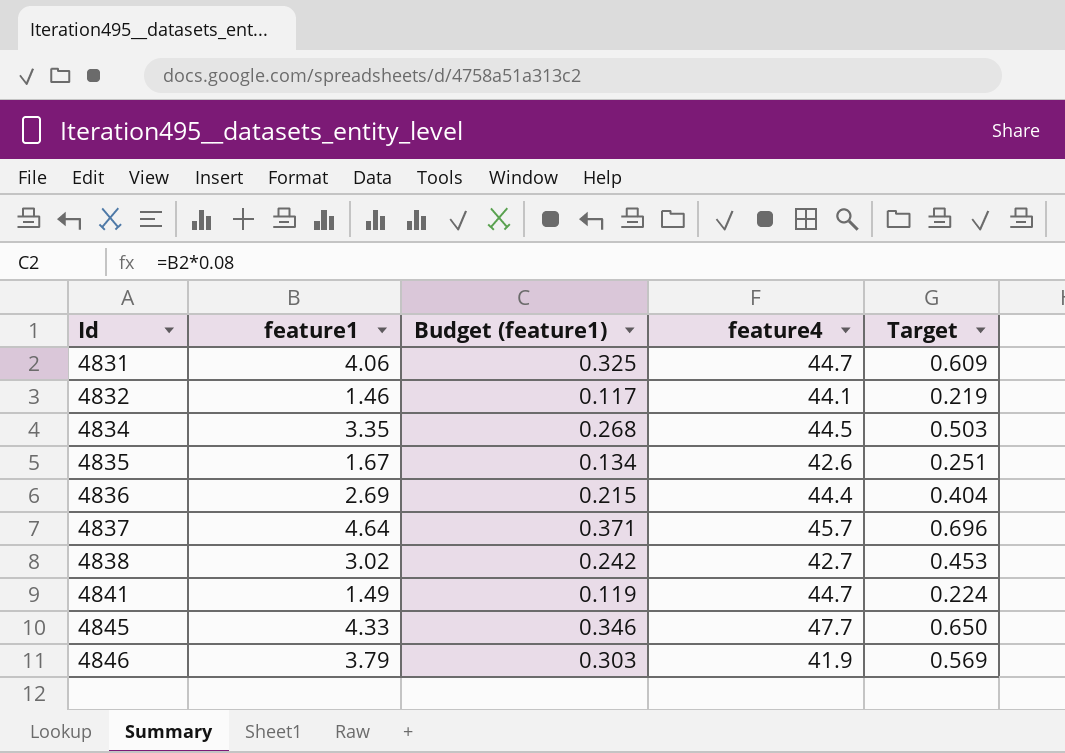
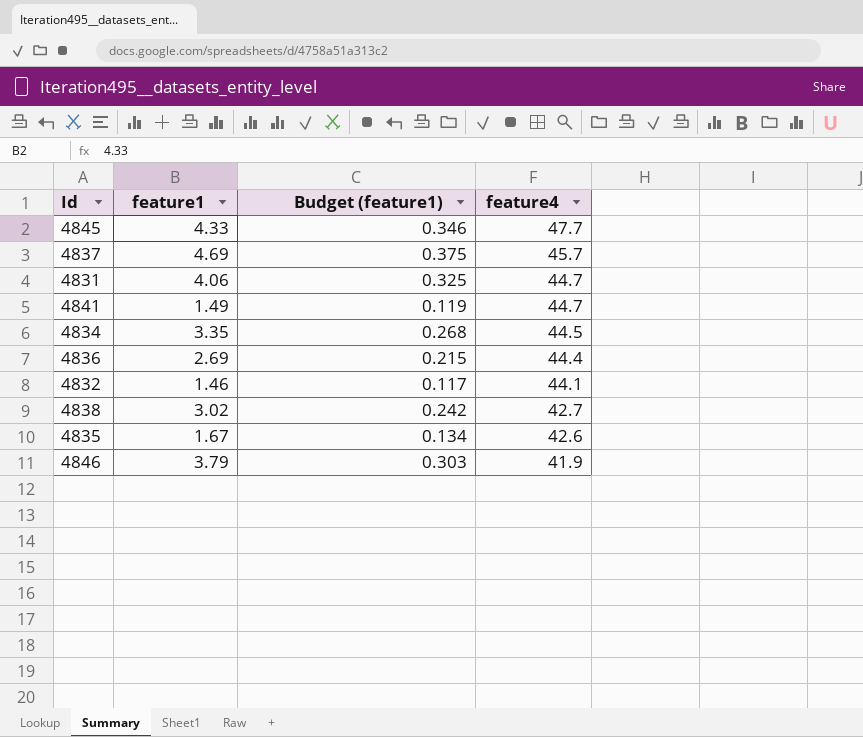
row order: Id ascending -> feature4 descending
column Target | formula: [feature1] * 0.15 -> none
4837 | feature1: 4.64 -> 4.69
4837 | Budget (feature1): 0.371 -> 0.375

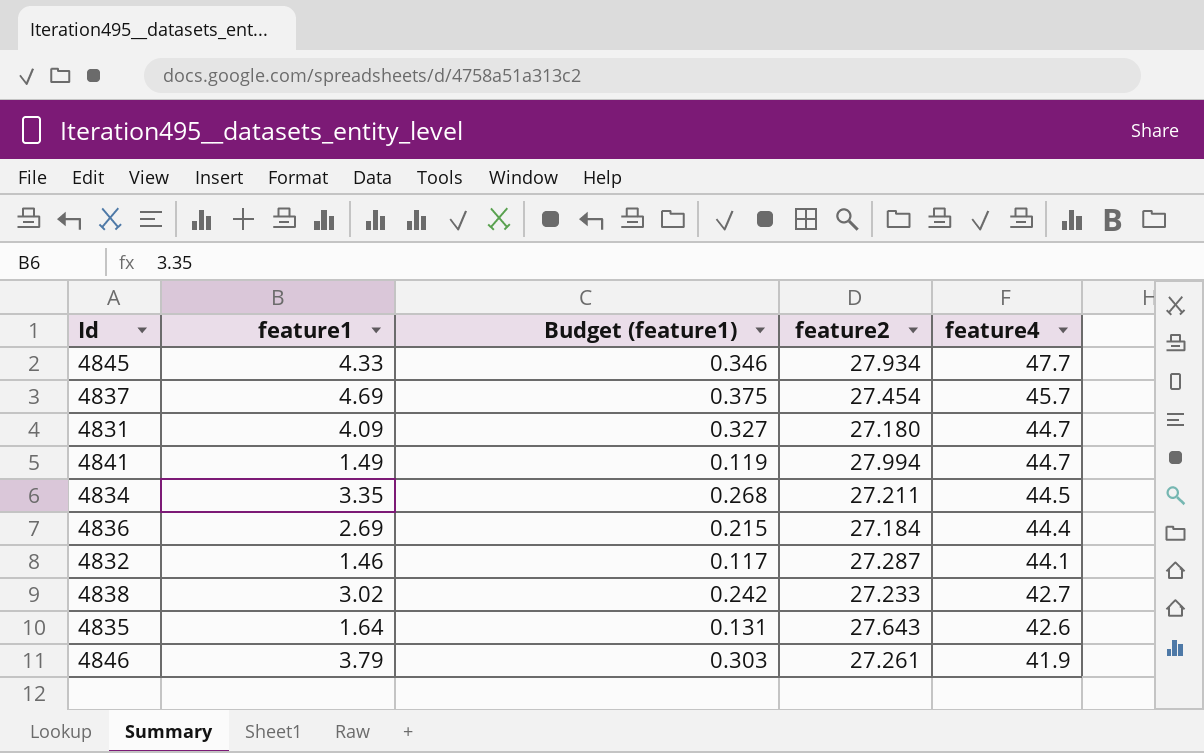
column feature2 | position: none -> 4
4831 | feature1: 4.06 -> 4.09
4831 | Budget (feature1): 0.325 -> 0.327
4835 | feature1: 1.67 -> 1.64
4835 | Budget (feature1): 0.134 -> 0.131

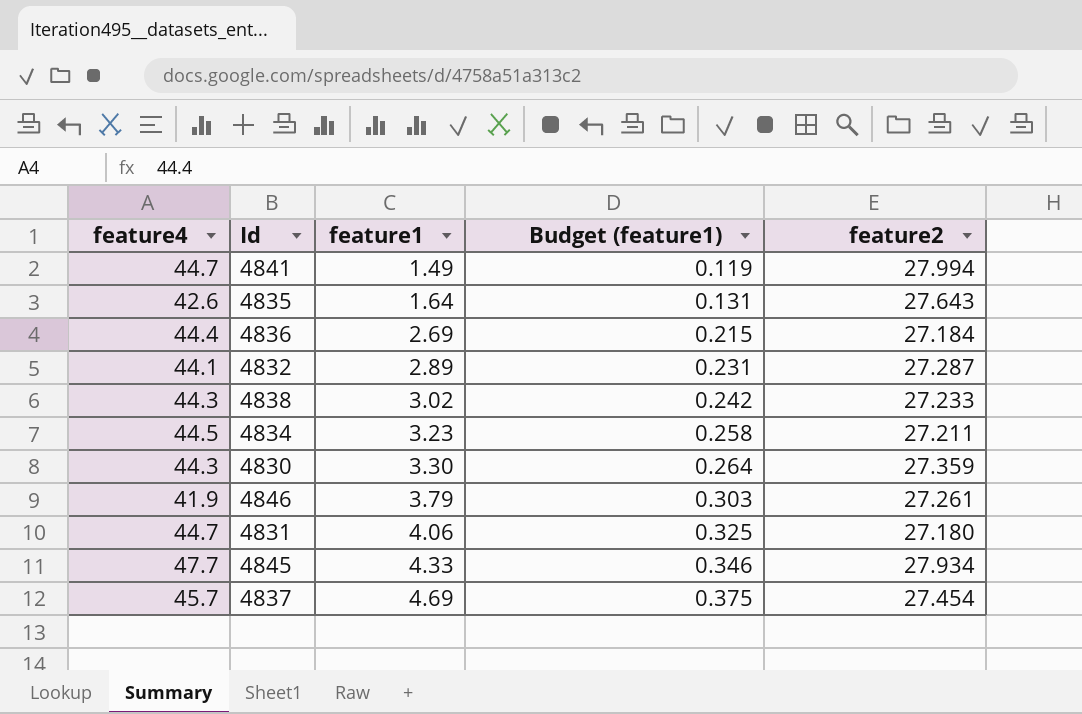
row order: feature4 descending -> feature1 ascending
column feature4 | position: 5 -> 1
4832 | feature1: 1.46 -> 2.89
4832 | Budget (feature1): 0.117 -> 0.231
4838 | feature4: 42.7 -> 44.3
4834 | feature1: 3.35 -> 3.23
4834 | Budget (feature1): 0.268 -> 0.258
row 4830: none -> 44.3 | 3.30 | 0.264 | 27.359
4831 | feature1: 4.09 -> 4.06
4831 | Budget (feature1): 0.327 -> 0.325

